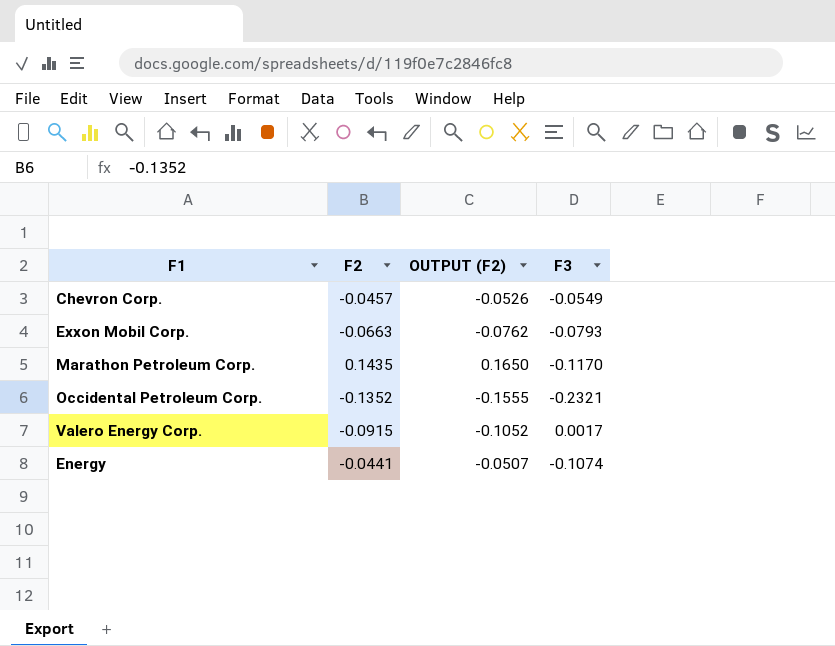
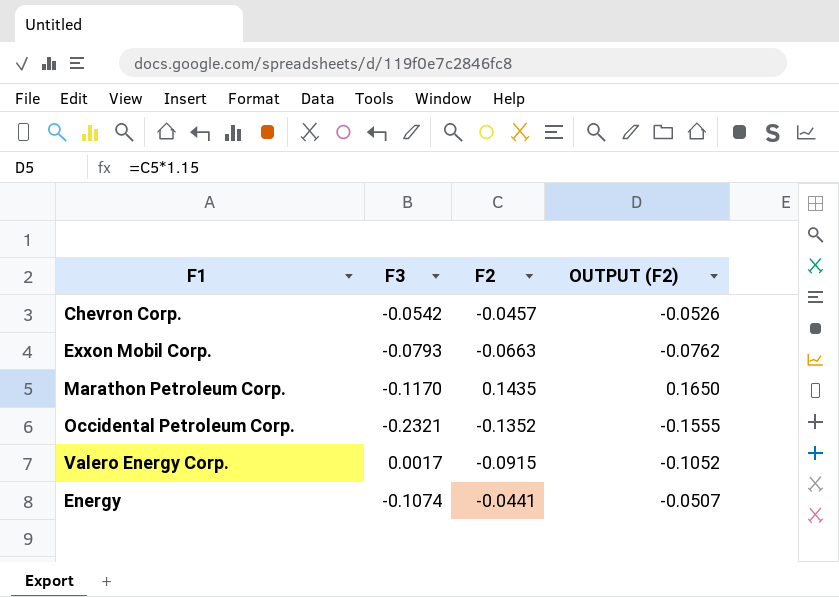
column F3 | position: 4 -> 2
Chevron Corp. | F3: -0.0549 -> -0.0542

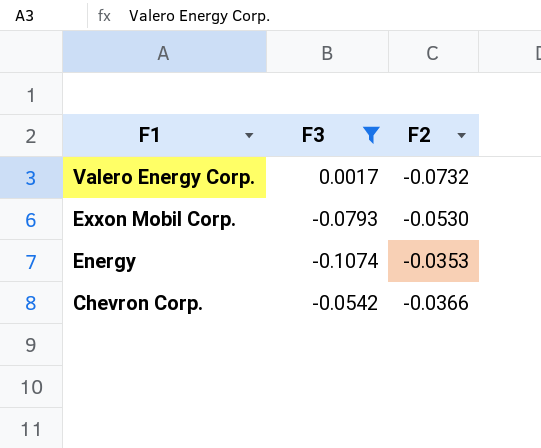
filter: none -> F3 >= -0.1074
row order: none -> F1 descending
column OUTPUT (F2) | formula: [F2] * 1.15 -> none
Valero Energy Corp. | F2: -0.0915 -> -0.0732
Exxon Mobil Corp. | F2: -0.0663 -> -0.0530
Energy | F2: -0.0441 -> -0.0353
Chevron Corp. | F2: -0.0457 -> -0.0366

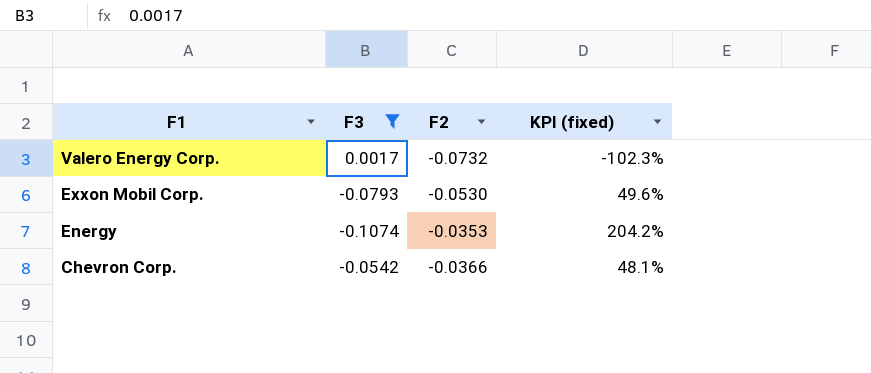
column KPI (fixed) | formula: none -> ([F3] - [F2]) / [F2]

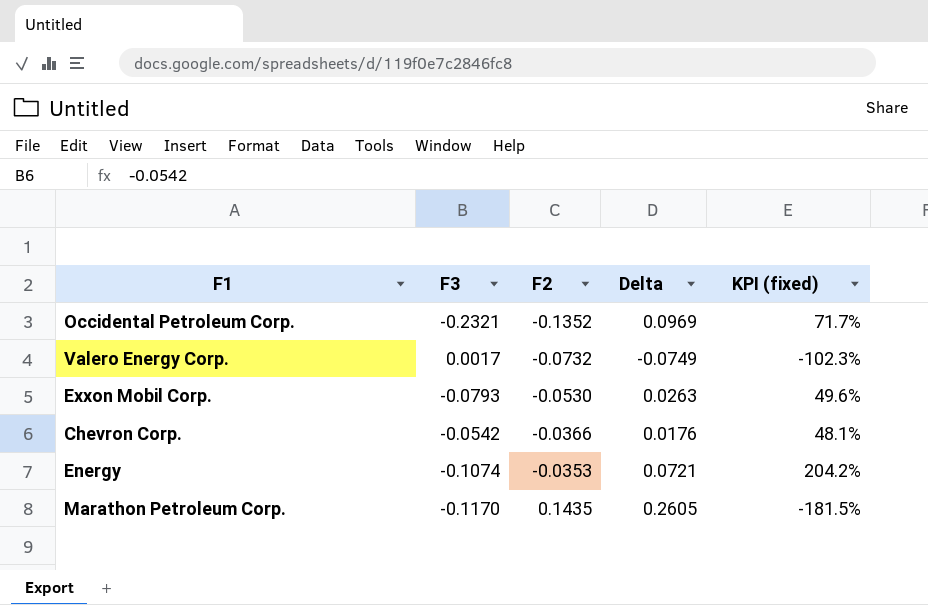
filter: F3 >= -0.1074 -> none
row order: F1 descending -> F2 ascending
column Delta | formula: none -> [F2] - [F3]

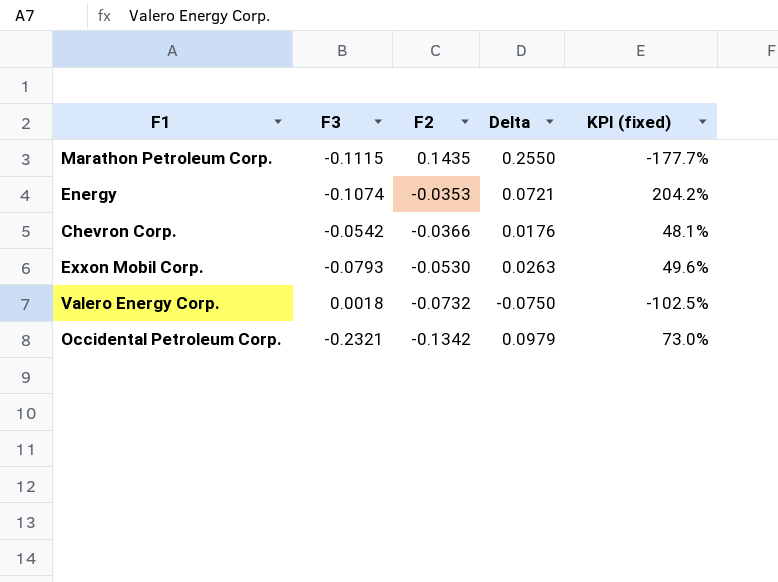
row order: F2 ascending -> F2 descending
Marathon Petroleum Corp. | F3: -0.1170 -> -0.1115
Marathon Petroleum Corp. | Delta: 0.2605 -> 0.2550
Marathon Petroleum Corp. | KPI (fixed): -181.5% -> -177.7%
Valero Energy Corp. | F3: 0.0017 -> 0.0018
Valero Energy Corp. | Delta: -0.0749 -> -0.0750
Valero Energy Corp. | KPI (fixed): -102.3% -> -102.5%
Occidental Petroleum Corp. | F2: -0.1352 -> -0.1342
Occidental Petroleum Corp. | Delta: 0.0969 -> 0.0979
Occidental Petroleum Corp. | KPI (fixed): 71.7% -> 73.0%

